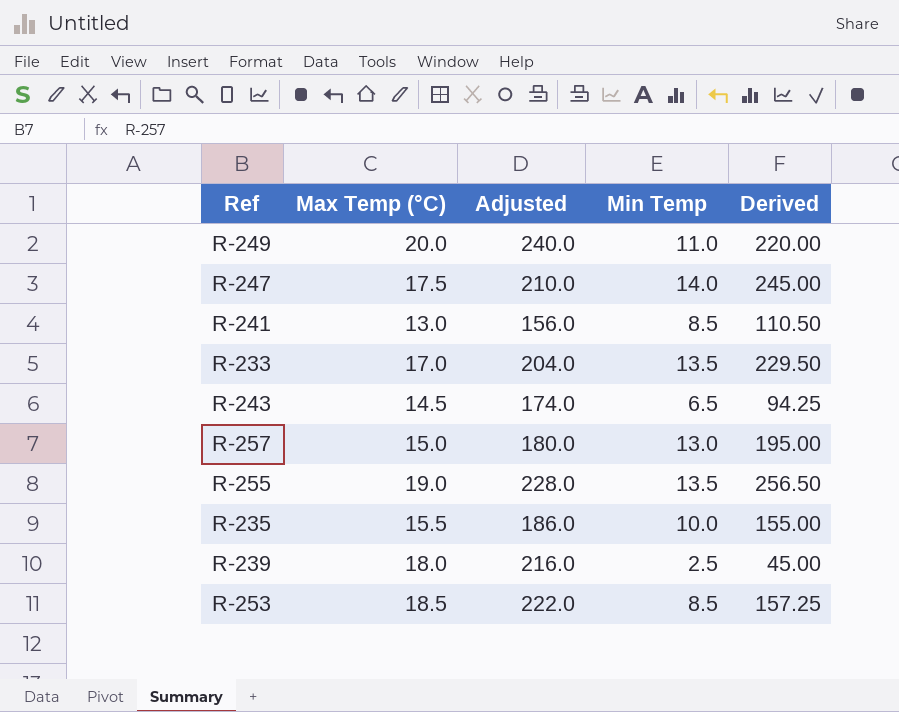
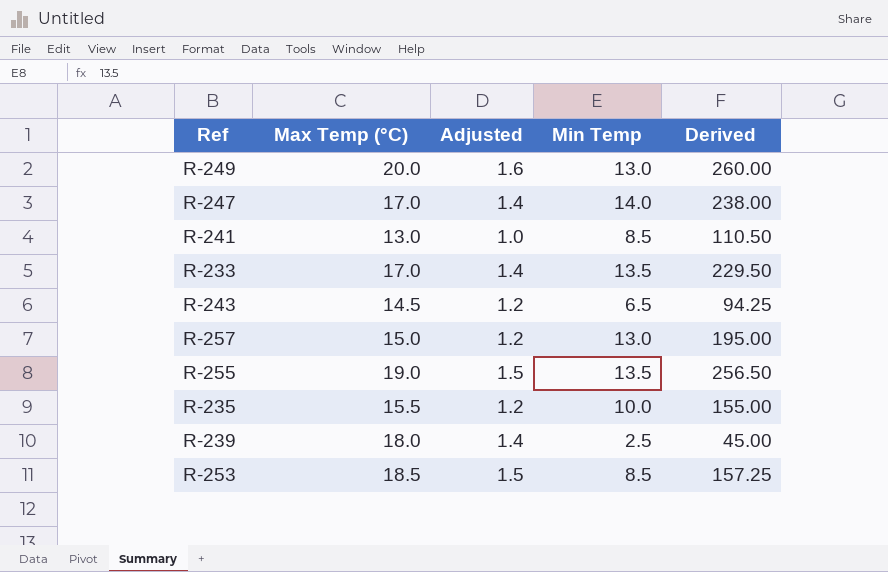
column Adjusted | formula: [Max Temp (°C)] * 12 -> [Max Temp (°C)] * 0.08
R-249 | Min Temp: 11.0 -> 13.0
R-249 | Derived: 220.00 -> 260.00
R-247 | Max Temp (°C): 17.5 -> 17.0
R-247 | Derived: 245.00 -> 238.00

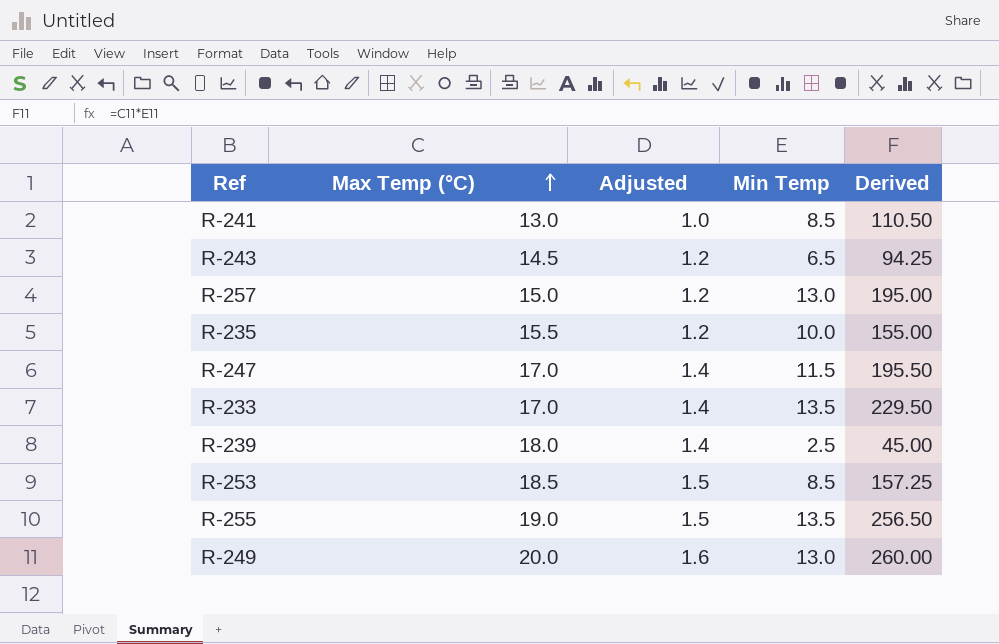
row order: none -> Max Temp (°C) ascending
R-247 | Min Temp: 14.0 -> 11.5
R-247 | Derived: 238.00 -> 195.50

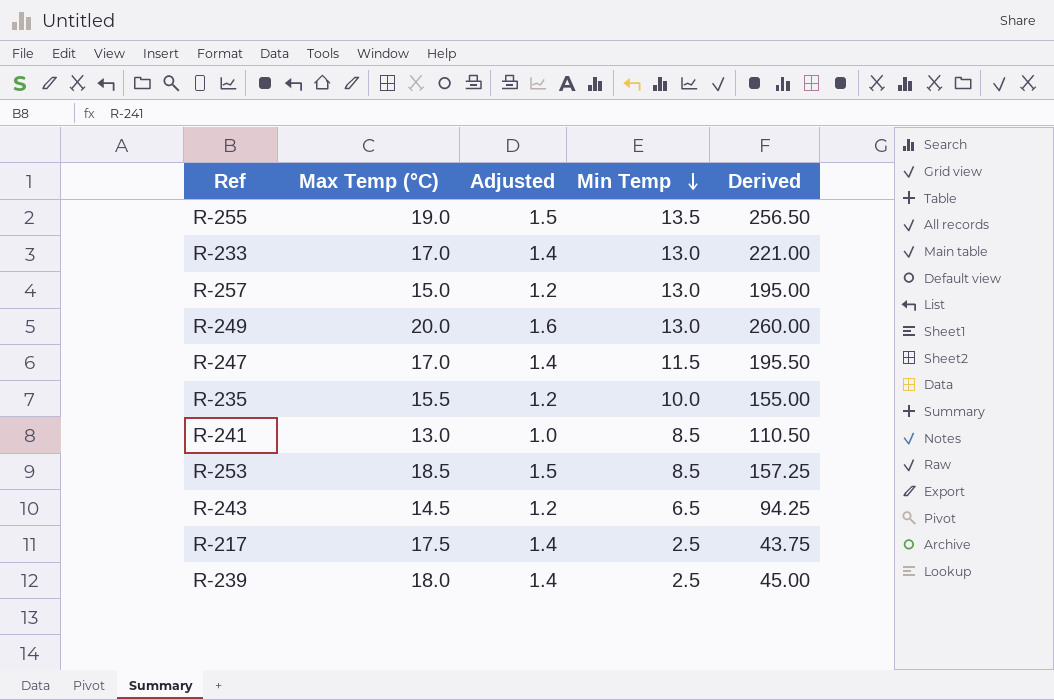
row order: Max Temp (°C) ascending -> Min Temp descending
R-233 | Min Temp: 13.5 -> 13.0
R-233 | Derived: 229.50 -> 221.00
row R-217: none -> 17.5 | 1.4 | 2.5 | 43.75

